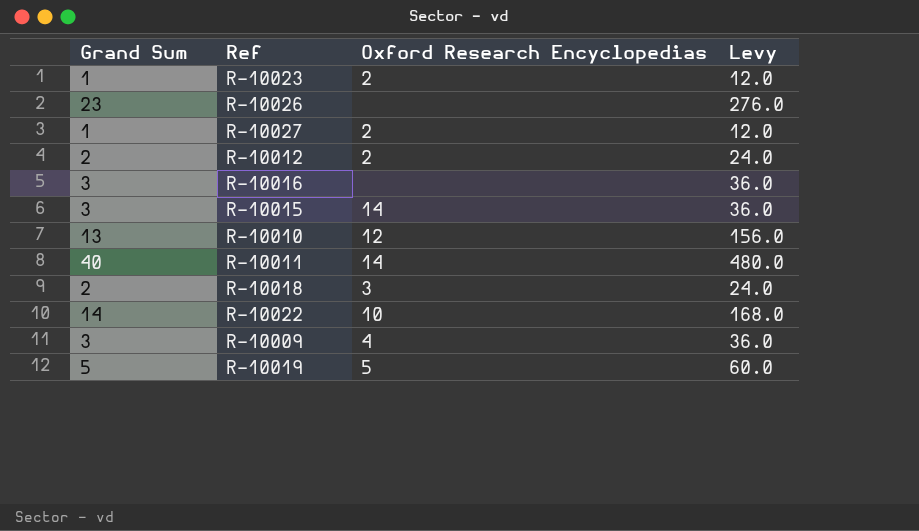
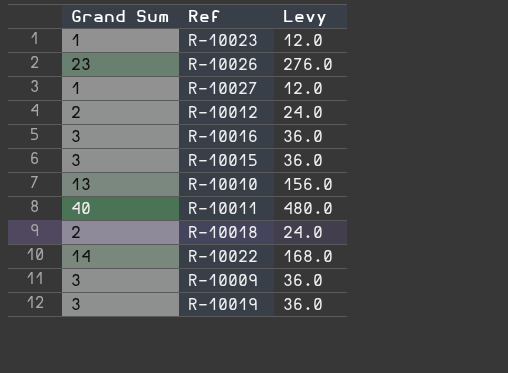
column Oxford Research Encyclopedias | position: 3 -> none
R-10019 | Grand Sum: 5 -> 3
R-10019 | Levy: 60.0 -> 36.0

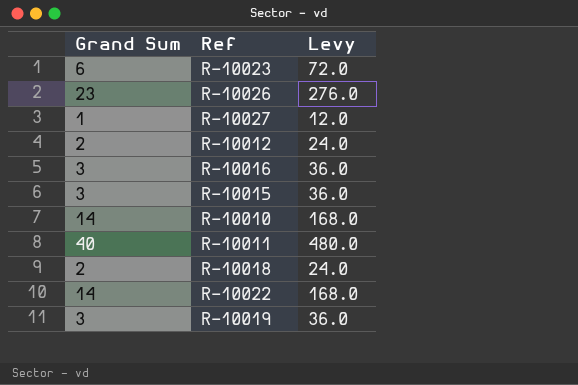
row R-10009: 3 | 36.0 -> none
R-10023 | Grand Sum: 1 -> 6
R-10023 | Levy: 12.0 -> 72.0
R-10010 | Grand Sum: 13 -> 14
R-10010 | Levy: 156.0 -> 168.0

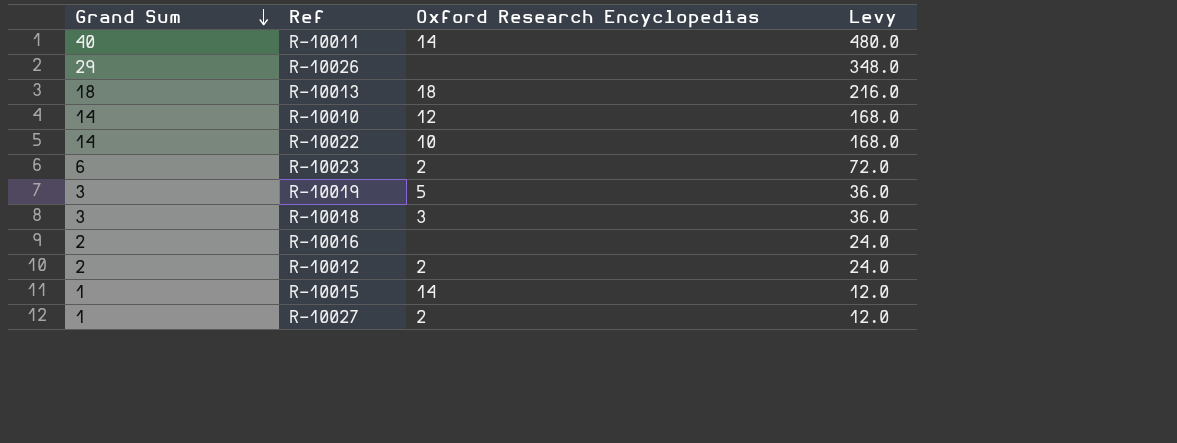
row order: none -> Grand Sum descending
column Oxford Research Encyclopedias | position: none -> 3
R-10026 | Grand Sum: 23 -> 29
R-10026 | Levy: 276.0 -> 348.0
row R-10013: none -> 18 | 18 | 216.0
R-10018 | Grand Sum: 2 -> 3
R-10018 | Levy: 24.0 -> 36.0
R-10016 | Grand Sum: 3 -> 2
R-10016 | Levy: 36.0 -> 24.0
R-10015 | Grand Sum: 3 -> 1
R-10015 | Levy: 36.0 -> 12.0

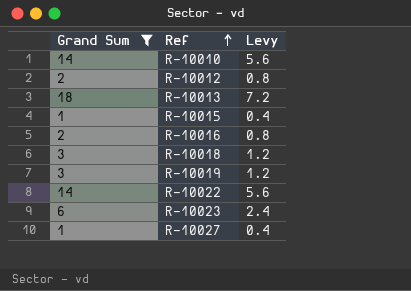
filter: none -> Grand Sum <= 18
row order: Grand Sum descending -> Ref ascending
column Oxford Research Encyclopedias | position: 3 -> none
column Levy | formula: [Grand Sum] * 12 -> [Grand Sum] * 0.4

